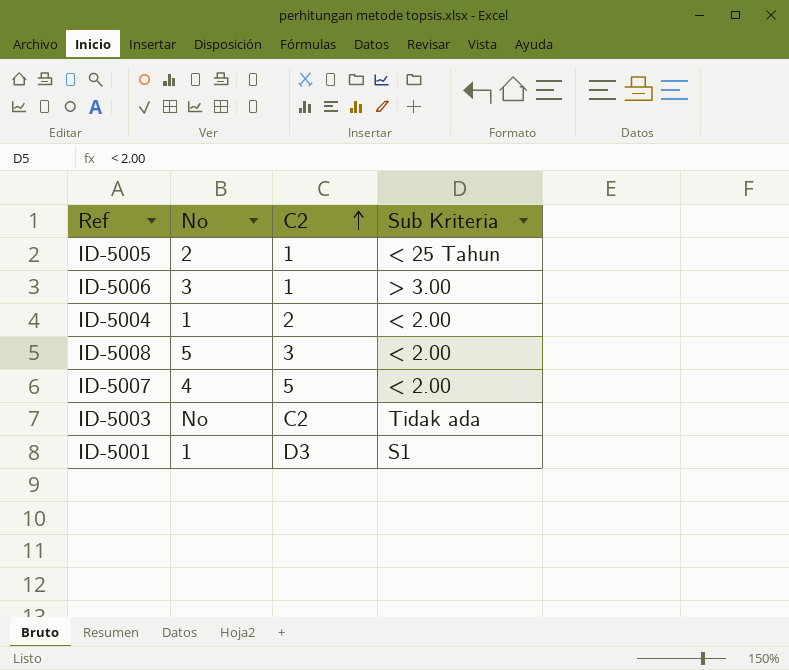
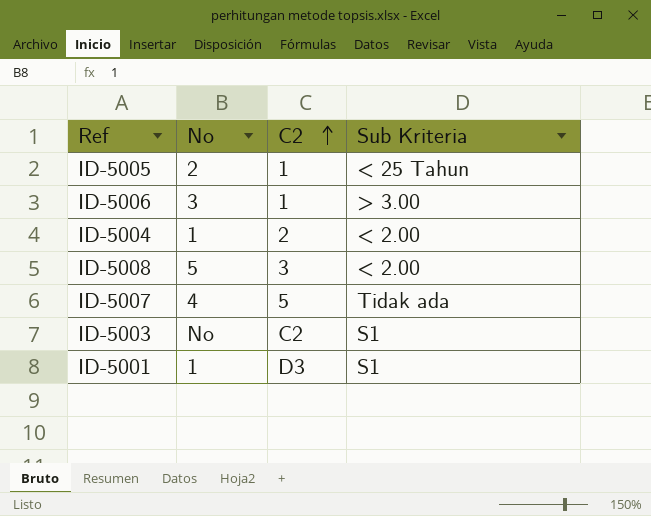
ID-5007 | Sub Kriteria: < 2.00 -> Tidak ada
ID-5003 | Sub Kriteria: Tidak ada -> S1

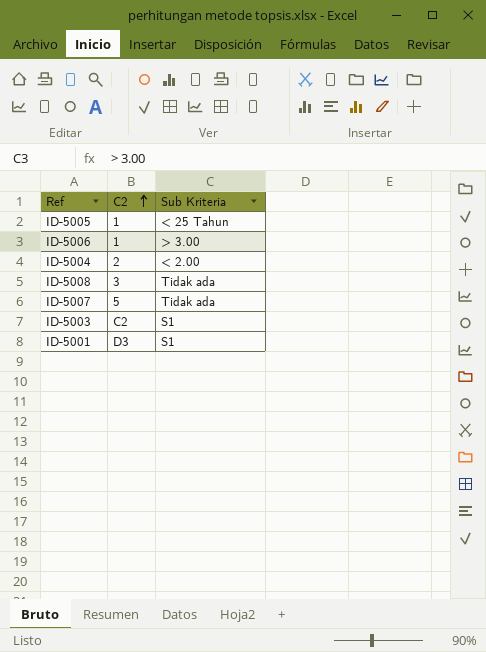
column No | position: 2 -> none
ID-5008 | Sub Kriteria: < 2.00 -> Tidak ada

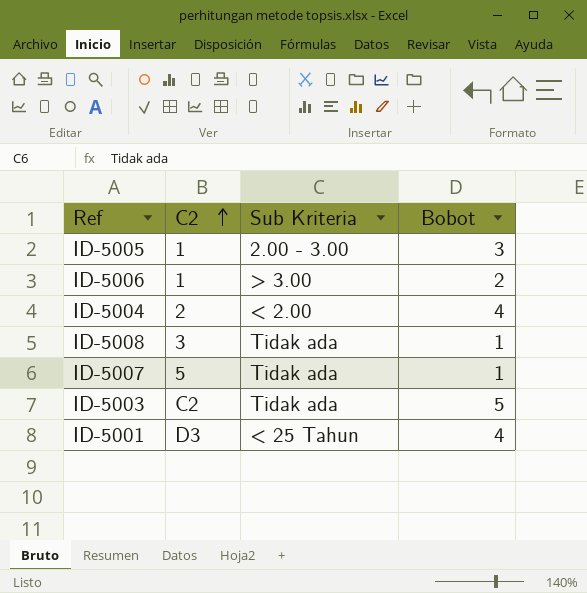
column Bobot | position: none -> 4
ID-5005 | Sub Kriteria: < 25 Tahun -> 2.00 - 3.00
ID-5003 | Sub Kriteria: S1 -> Tidak ada
ID-5001 | Sub Kriteria: S1 -> < 25 Tahun

